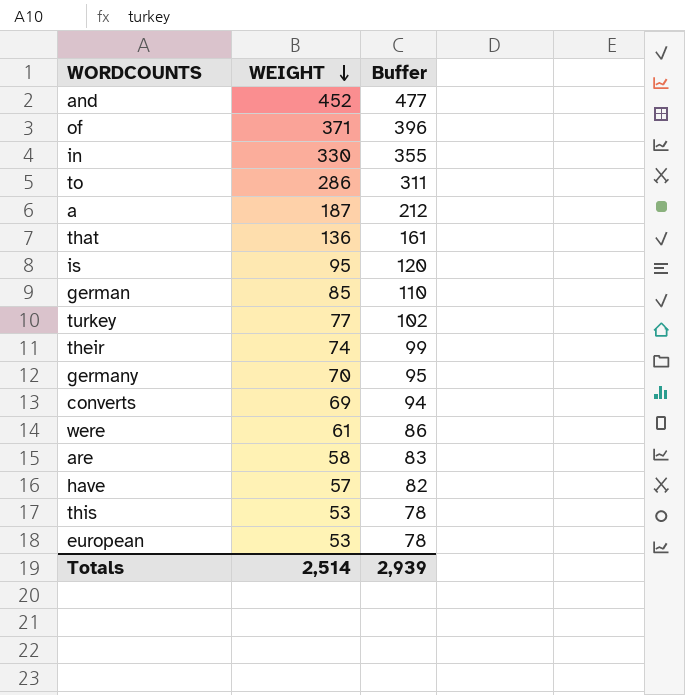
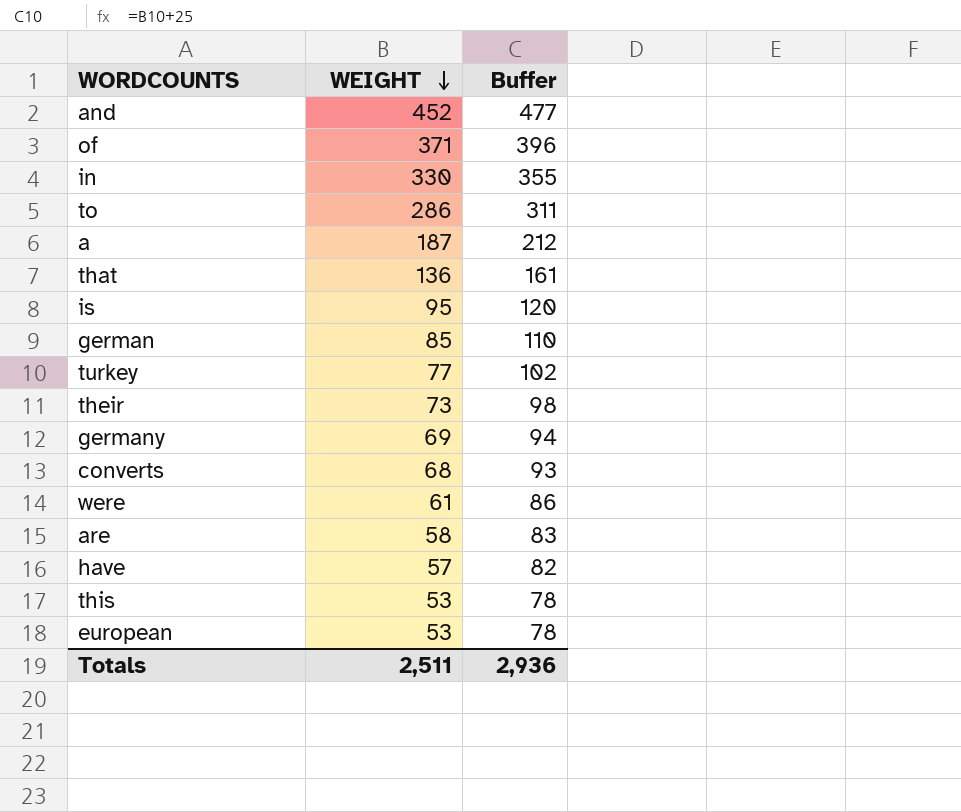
their | WEIGHT: 74 -> 73
their | Buffer: 99 -> 98
germany | WEIGHT: 70 -> 69
germany | Buffer: 95 -> 94
converts | WEIGHT: 69 -> 68
converts | Buffer: 94 -> 93
Totals | WEIGHT: 2,514 -> 2,511
Totals | Buffer: 2,939 -> 2,936

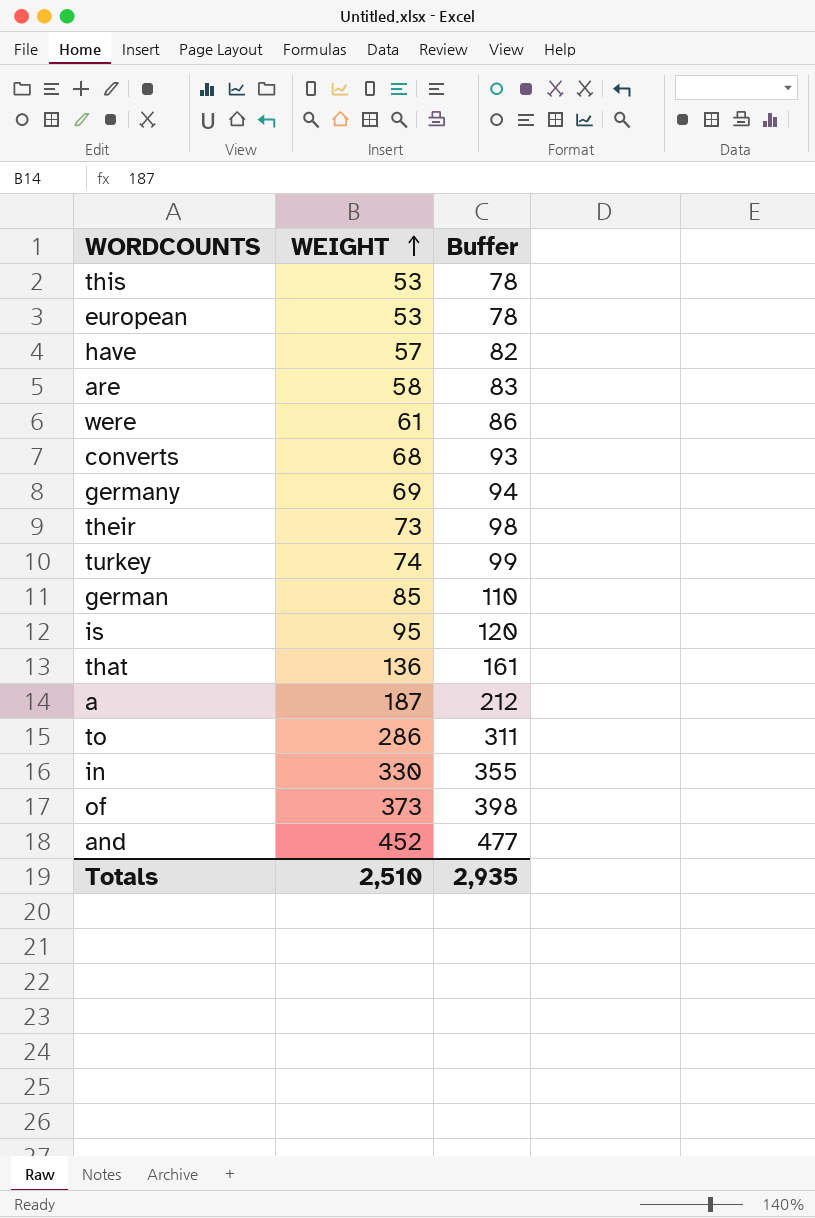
row order: WEIGHT descending -> WEIGHT ascending
turkey | WEIGHT: 77 -> 74
turkey | Buffer: 102 -> 99
of | WEIGHT: 371 -> 373
of | Buffer: 396 -> 398
Totals | WEIGHT: 2,511 -> 2,510
Totals | Buffer: 2,936 -> 2,935

